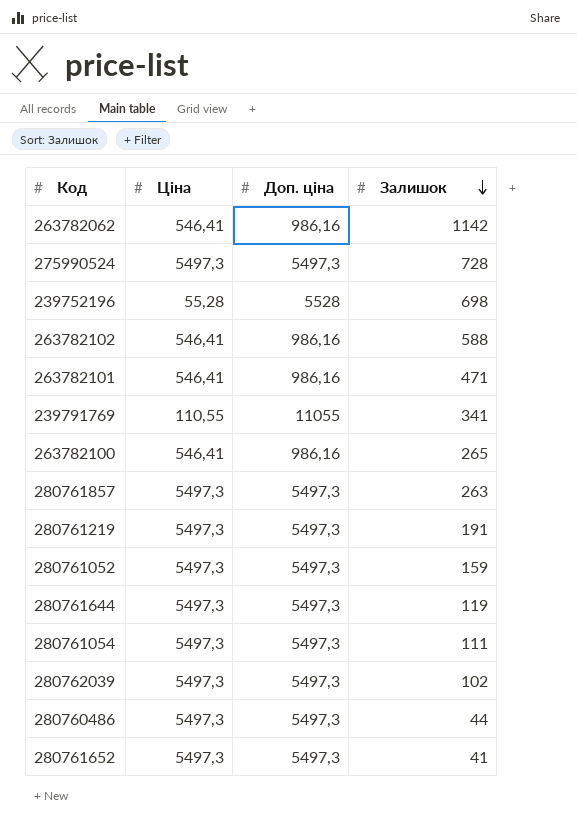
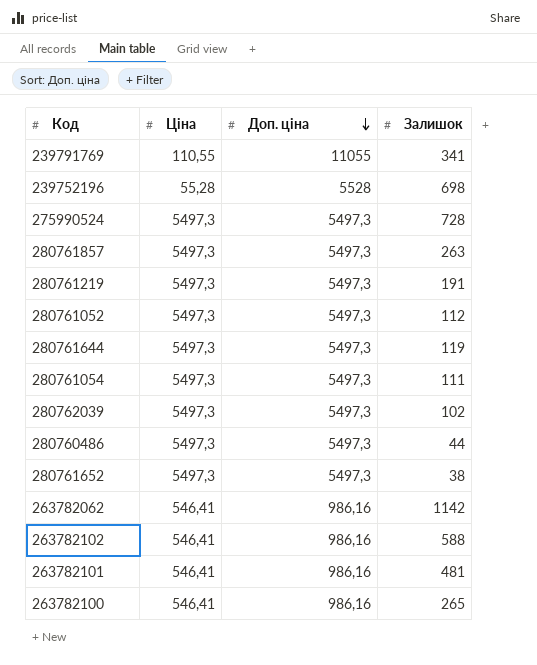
row order: Залишок descending -> Доп. ціна descending
280761052 | Залишок: 159 -> 112
280761652 | Залишок: 41 -> 38
263782101 | Залишок: 471 -> 481

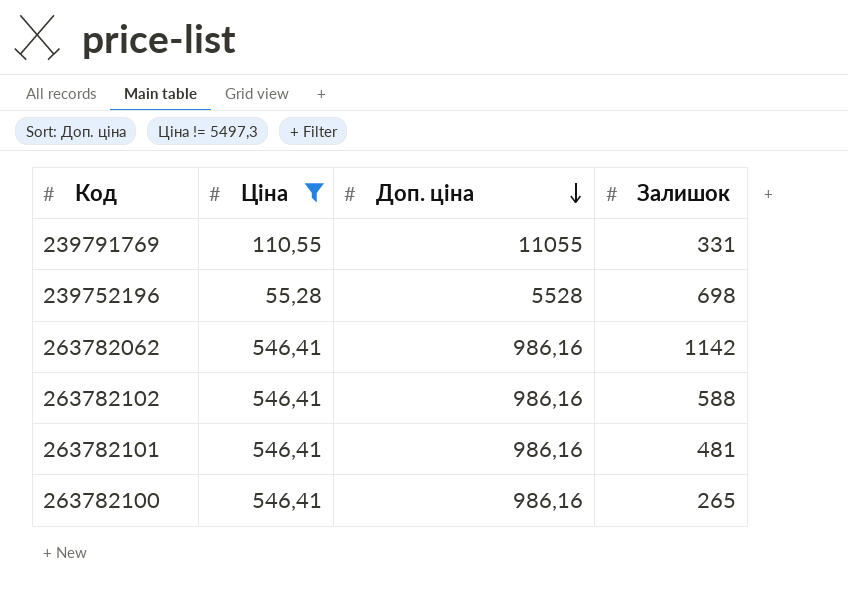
filter: none -> Ціна != 5497,3
239791769 | Залишок: 341 -> 331

